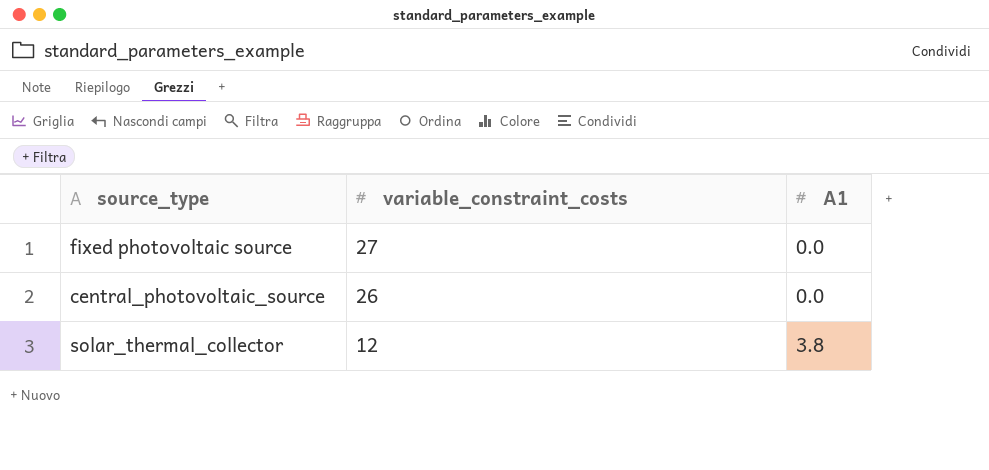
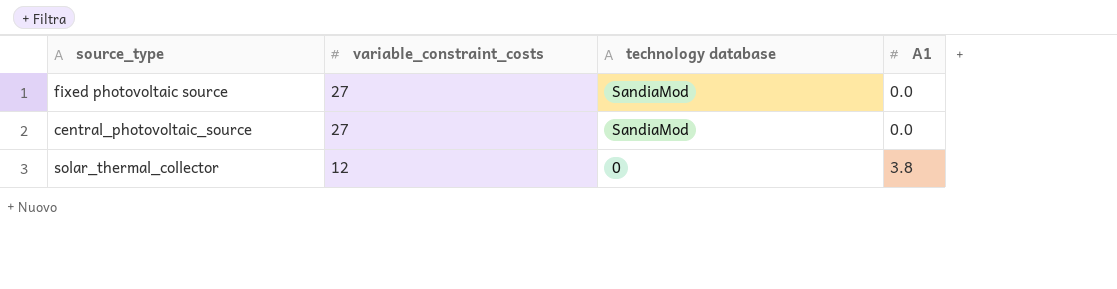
column technology database | position: none -> 3
central_photovoltaic_source | variable_constraint_costs: 26 -> 27

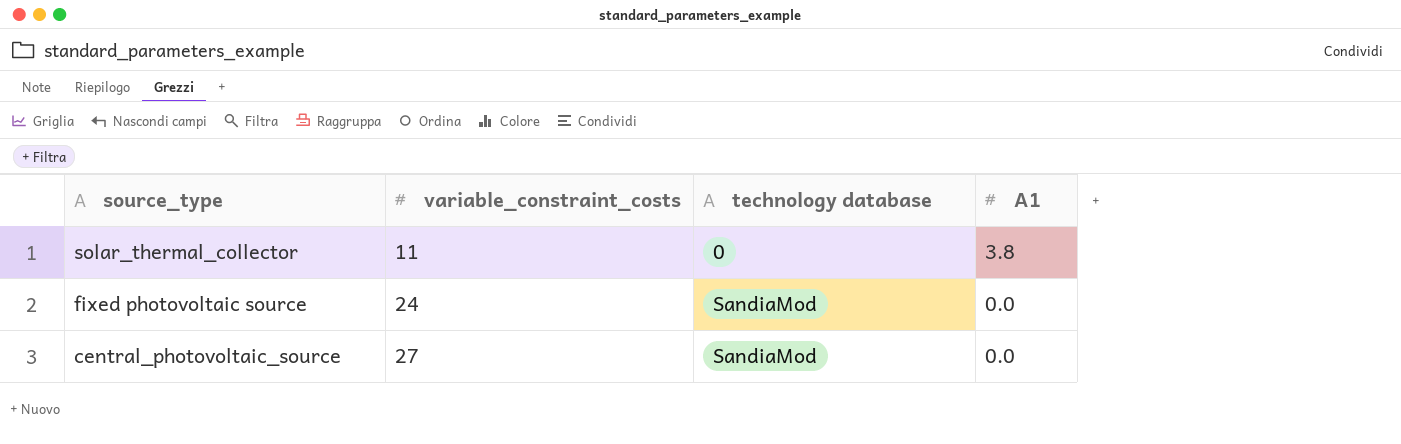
row order: variable_constraint_costs descending -> source_type descending
solar_thermal_collector | variable_constraint_costs: 12 -> 11
fixed photovoltaic source | variable_constraint_costs: 27 -> 24

